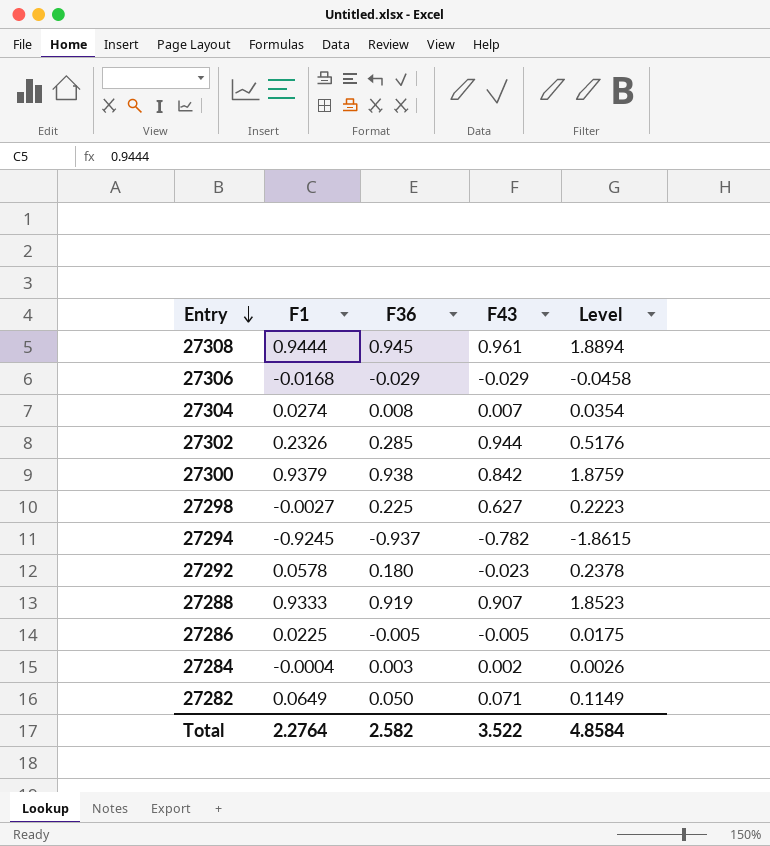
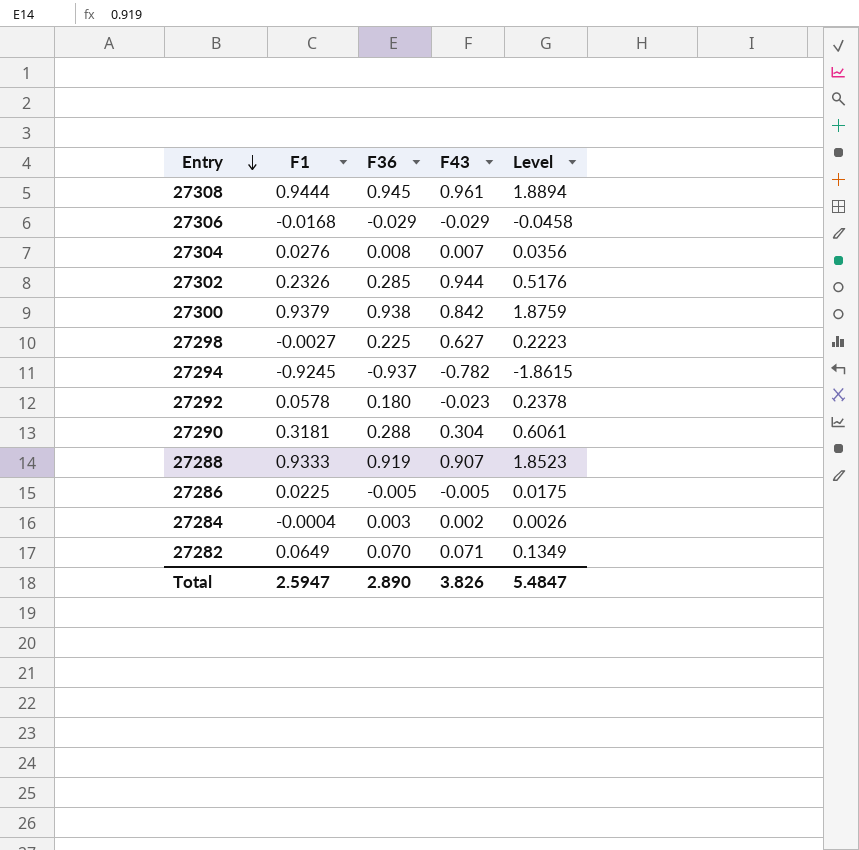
27304 | F1: 0.0274 -> 0.0276
27304 | Level: 0.0354 -> 0.0356
row 27290: none -> 0.3181 | 0.288 | 0.304 | 0.6061
27282 | F36: 0.050 -> 0.070
27282 | Level: 0.1149 -> 0.1349
Total | F1: 2.2764 -> 2.5947
Total | F36: 2.582 -> 2.890
Total | F43: 3.522 -> 3.826
Total | Level: 4.8584 -> 5.4847

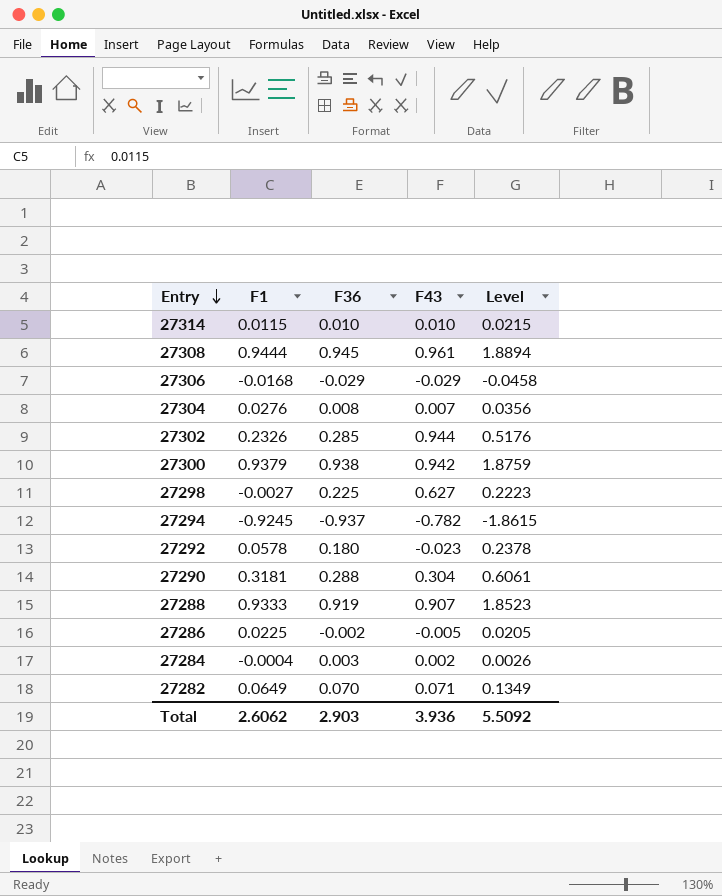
row 27314: none -> 0.0115 | 0.010 | 0.010 | 0.0215
27300 | F43: 0.842 -> 0.942
27286 | F36: -0.005 -> -0.002
27286 | Level: 0.0175 -> 0.0205
Total | F1: 2.5947 -> 2.6062
Total | F36: 2.890 -> 2.903
Total | F43: 3.826 -> 3.936
Total | Level: 5.4847 -> 5.5092

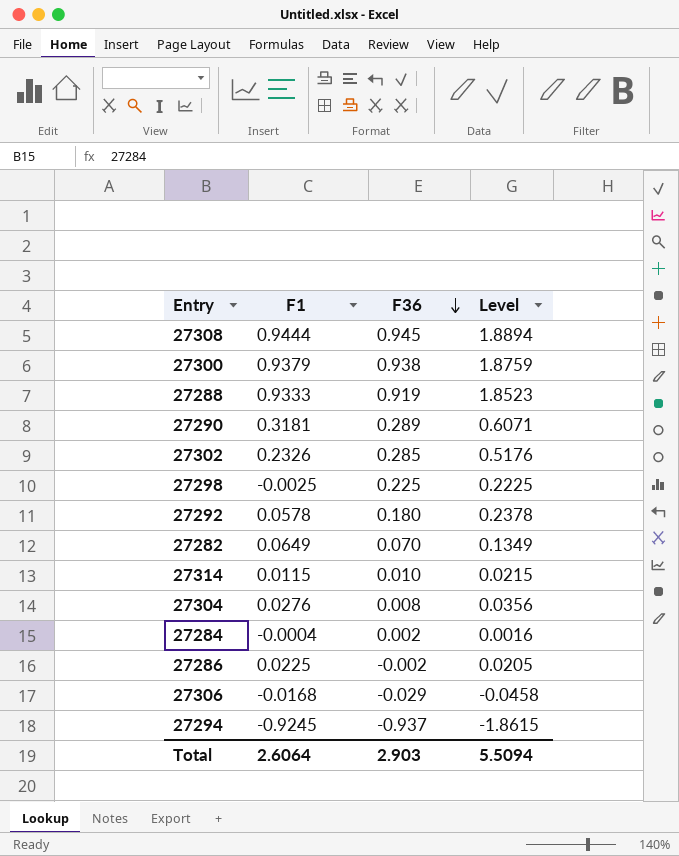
row order: Entry descending -> F36 descending
column F43 | position: 4 -> none
27290 | F36: 0.288 -> 0.289
27290 | Level: 0.6061 -> 0.6071
27298 | F1: -0.0027 -> -0.0025
27298 | Level: 0.2223 -> 0.2225
27284 | F36: 0.003 -> 0.002
27284 | Level: 0.0026 -> 0.0016
Total | F1: 2.6062 -> 2.6064
Total | Level: 5.5092 -> 5.5094

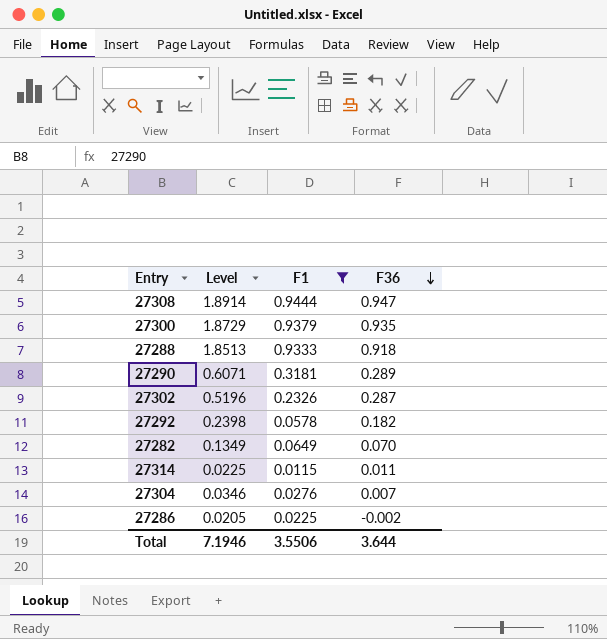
filter: none -> F1 >= 0.0115
column Level | position: 4 -> 2
27308 | Level: 1.8894 -> 1.8914
27308 | F36: 0.945 -> 0.947
27300 | Level: 1.8759 -> 1.8729
27300 | F36: 0.938 -> 0.935
27288 | Level: 1.8523 -> 1.8513
27288 | F36: 0.919 -> 0.918
27302 | Level: 0.5176 -> 0.5196
27302 | F36: 0.285 -> 0.287
27292 | Level: 0.2378 -> 0.2398
27292 | F36: 0.180 -> 0.182
27314 | Level: 0.0215 -> 0.0225
27314 | F36: 0.010 -> 0.011
27304 | Level: 0.0356 -> 0.0346
27304 | F36: 0.008 -> 0.007
Total | Level: 5.5094 -> 7.1946
Total | F1: 2.6064 -> 3.5506
Total | F36: 2.903 -> 3.644

